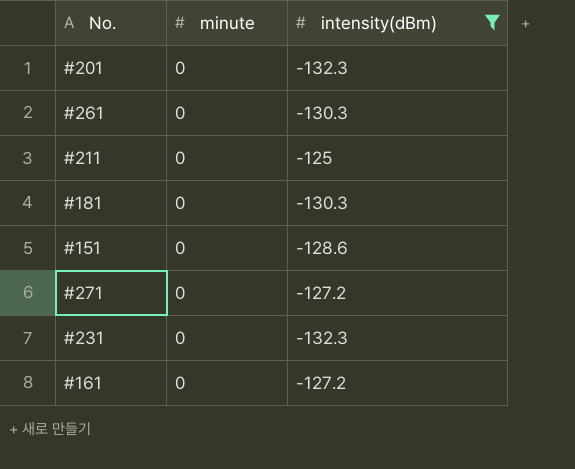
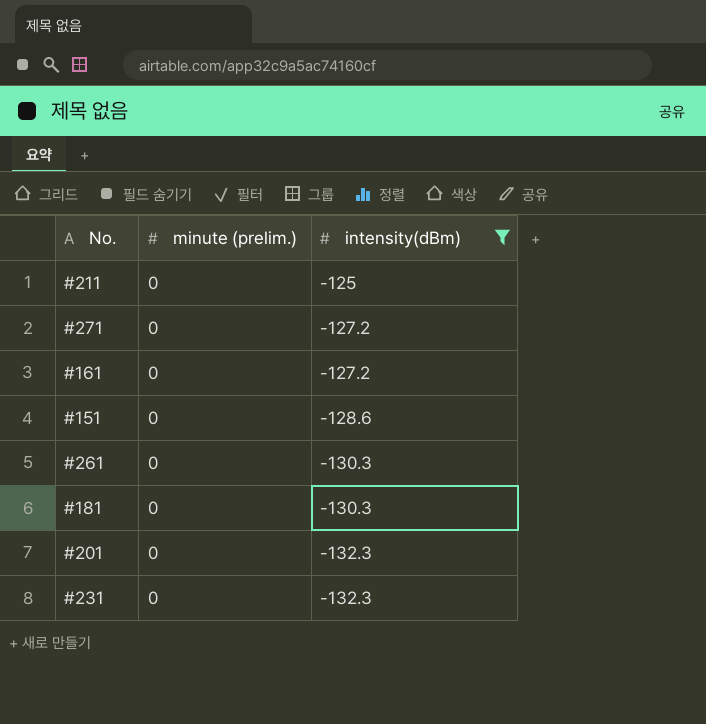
row order: none -> intensity(dBm) descending
column name: minute -> minute (prelim.)

